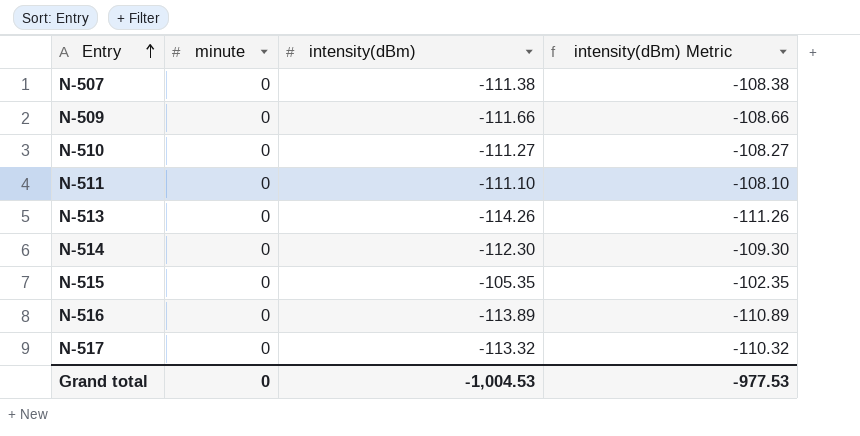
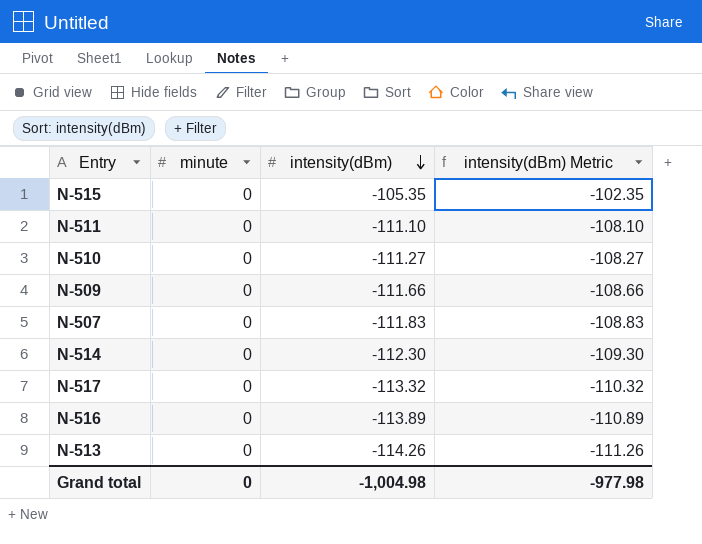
row order: Entry ascending -> intensity(dBm) descending
N-507 | intensity(dBm): -111.38 -> -111.83
N-507 | intensity(dBm) Metric: -108.38 -> -108.83
Grand total | intensity(dBm): -1,004.53 -> -1,004.98
Grand total | intensity(dBm) Metric: -977.53 -> -977.98

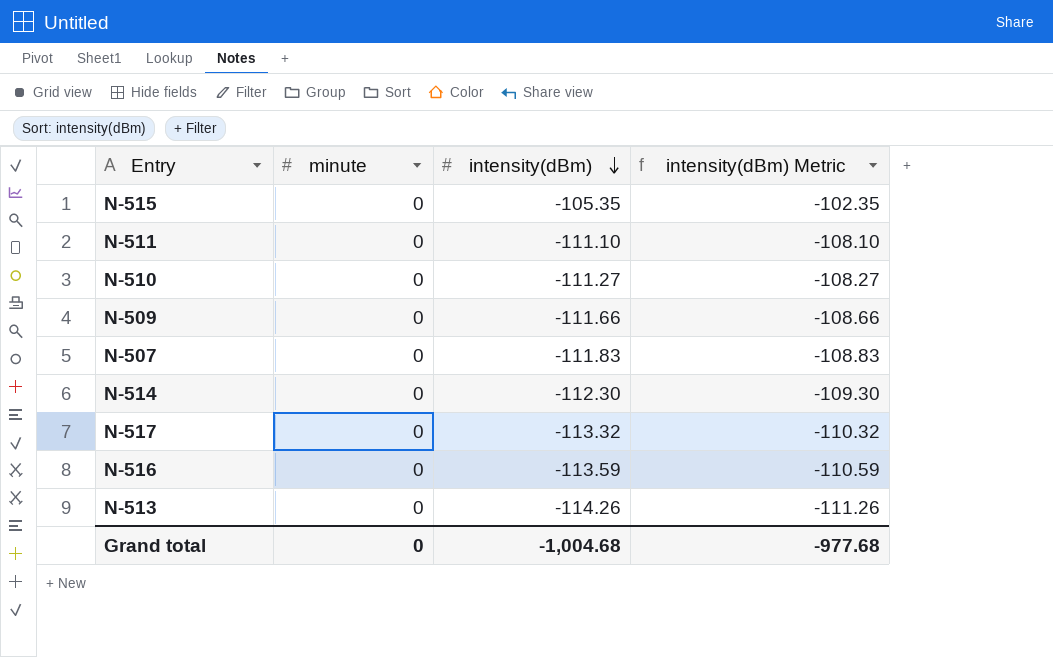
N-516 | intensity(dBm): -113.89 -> -113.59
N-516 | intensity(dBm) Metric: -110.89 -> -110.59
Grand total | intensity(dBm): -1,004.98 -> -1,004.68
Grand total | intensity(dBm) Metric: -977.98 -> -977.68

